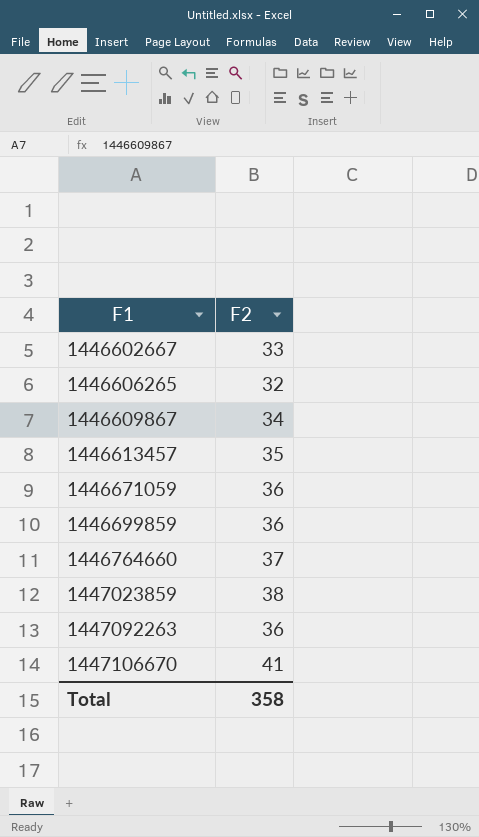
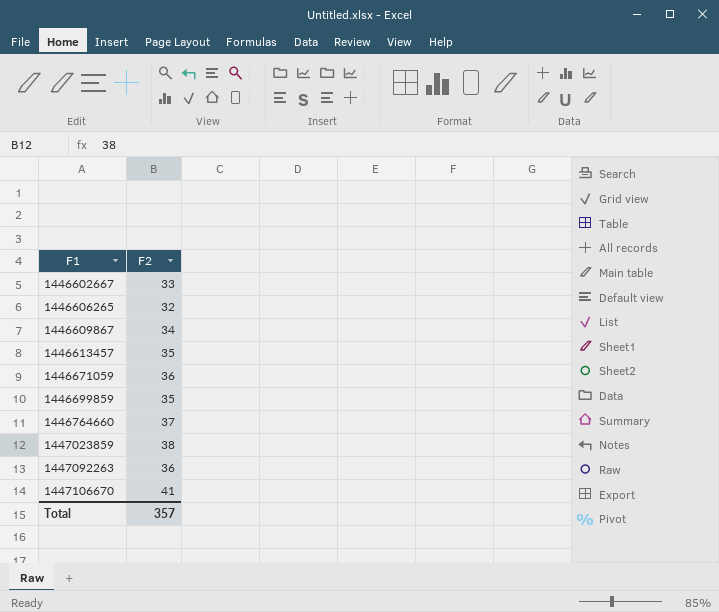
1446699859 | F2: 36 -> 35
Total | F2: 358 -> 357

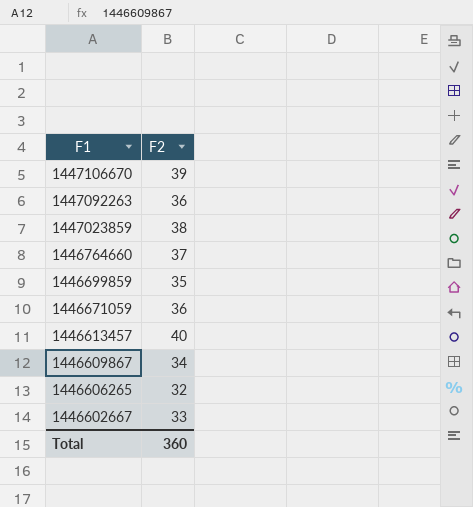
row order: F1 ascending -> F1 descending
1447106670 | F2: 41 -> 39
1446613457 | F2: 35 -> 40
Total | F2: 357 -> 360

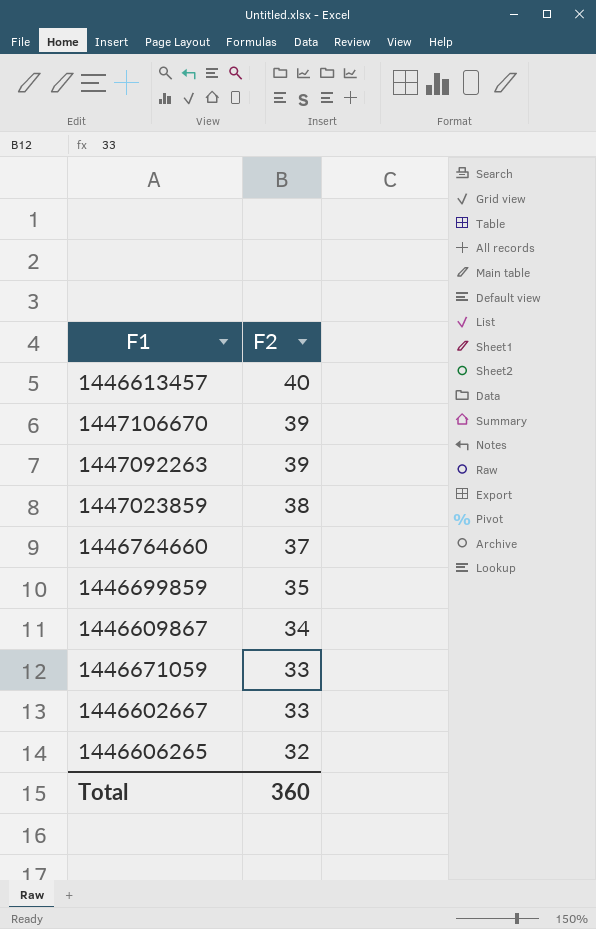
row order: F1 descending -> F2 descending
1447092263 | F2: 36 -> 39
1446671059 | F2: 36 -> 33

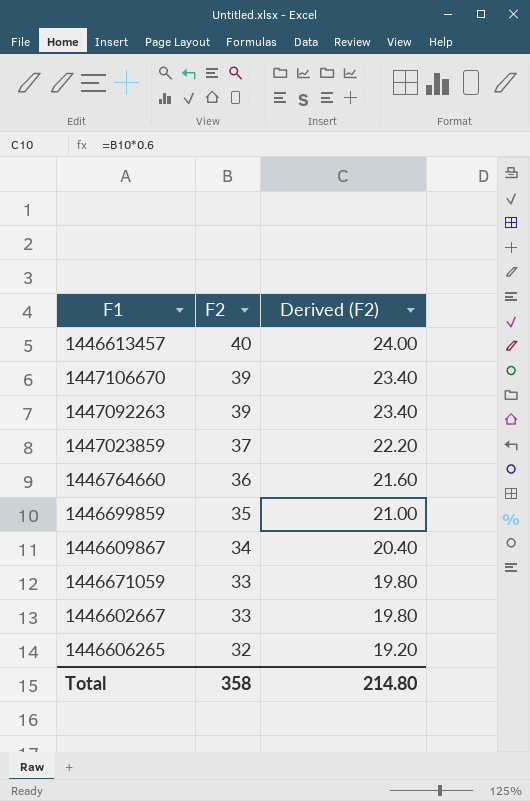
column Derived (F2) | formula: none -> [F2] * 0.6
1447023859 | F2: 38 -> 37
1446764660 | F2: 37 -> 36
Total | F2: 360 -> 358

